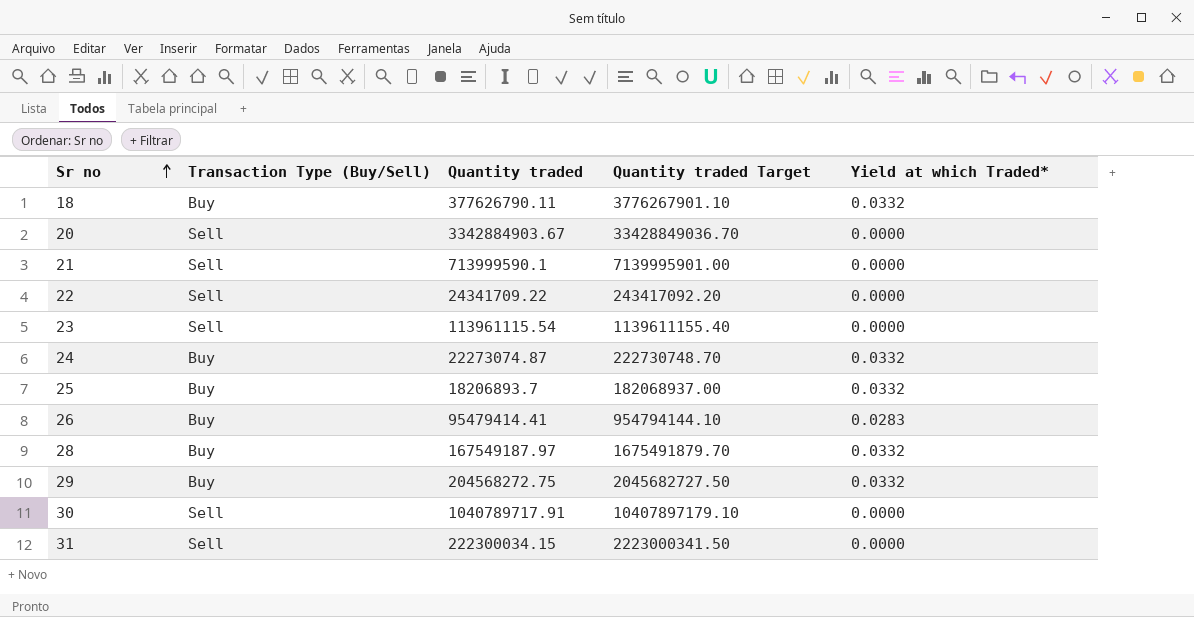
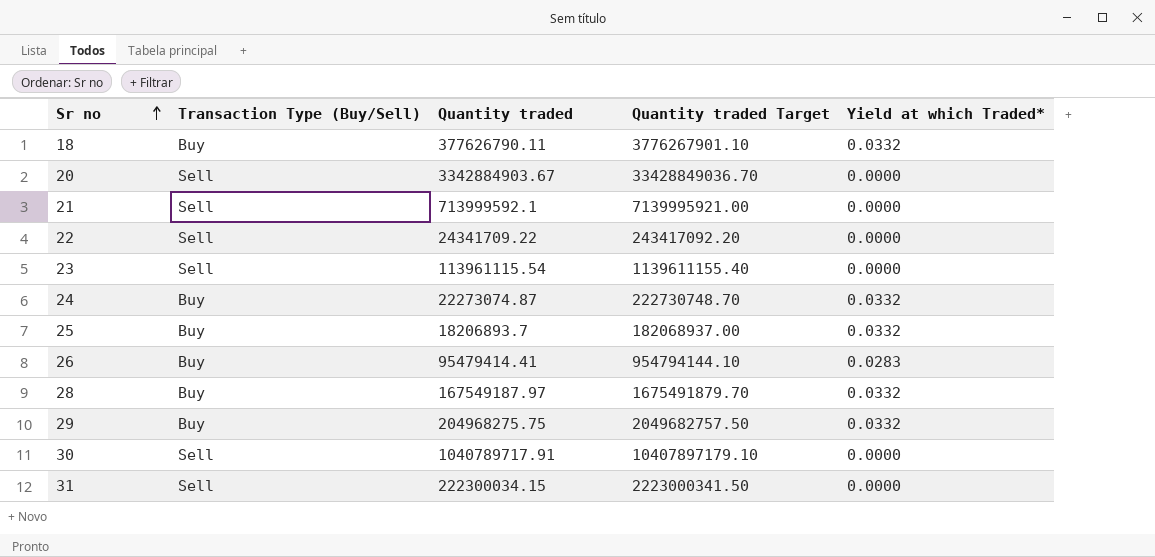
21 | Quantity traded: 713999590.1 -> 713999592.1
21 | Quantity traded Target: 7139995901.00 -> 7139995921.00
29 | Quantity traded: 204568272.75 -> 204968275.75
29 | Quantity traded Target: 2045682727.50 -> 2049682757.50

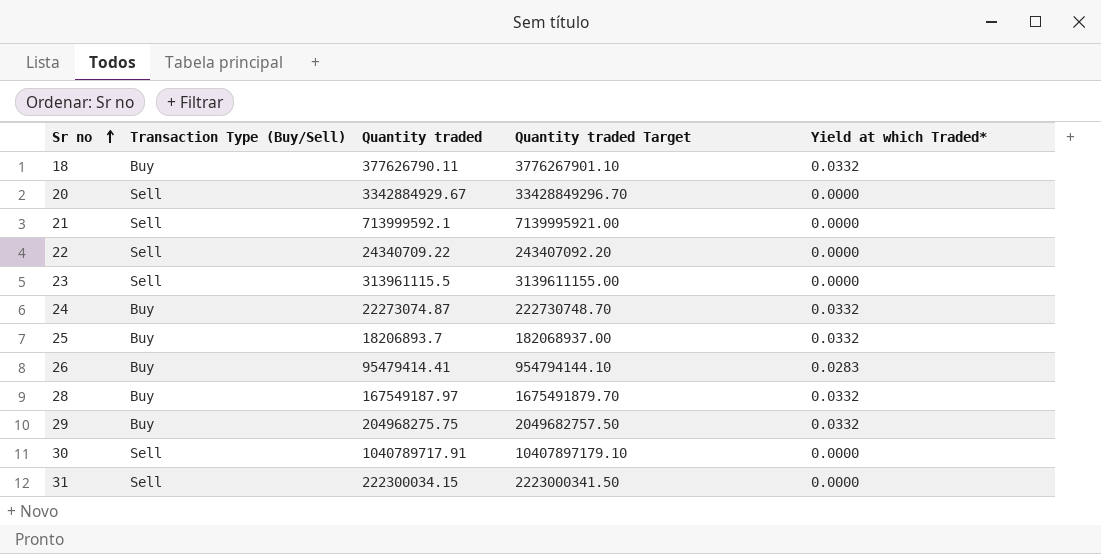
20 | Quantity traded: 3342884903.67 -> 3342884929.67
20 | Quantity traded Target: 33428849036.70 -> 33428849296.70
22 | Quantity traded: 24341709.22 -> 24340709.22
22 | Quantity traded Target: 243417092.20 -> 243407092.20
23 | Quantity traded: 113961115.54 -> 313961115.5
23 | Quantity traded Target: 1139611155.40 -> 3139611155.00

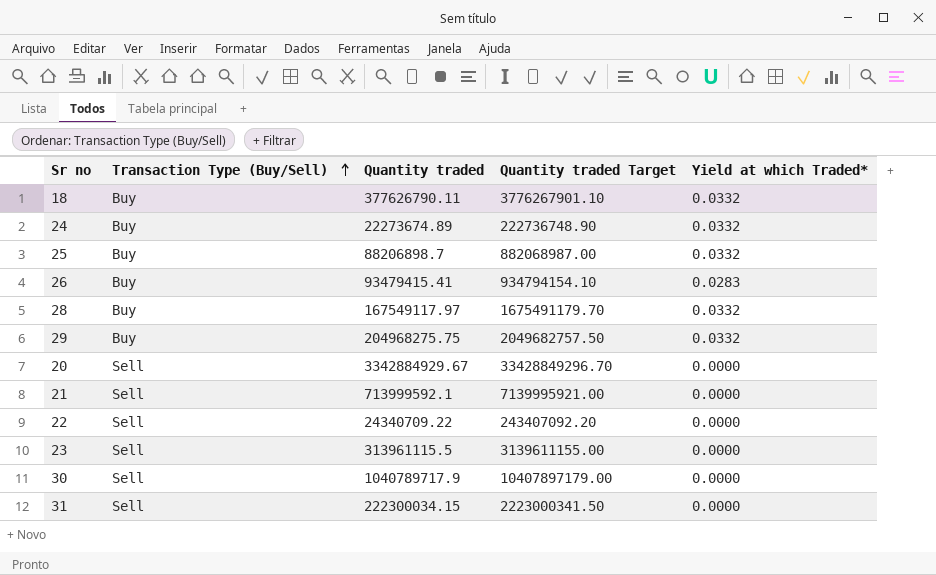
row order: Sr no ascending -> Transaction Type (Buy/Sell) ascending
24 | Quantity traded: 22273074.87 -> 22273674.89
24 | Quantity traded Target: 222730748.70 -> 222736748.90
25 | Quantity traded: 18206893.7 -> 88206898.7
25 | Quantity traded Target: 182068937.00 -> 882068987.00
26 | Quantity traded: 95479414.41 -> 93479415.41
26 | Quantity traded Target: 954794144.10 -> 934794154.10
28 | Quantity traded: 167549187.97 -> 167549117.97
28 | Quantity traded Target: 1675491879.70 -> 1675491179.70
30 | Quantity traded: 1040789717.91 -> 1040789717.9
30 | Quantity traded Target: 10407897179.10 -> 10407897179.00

